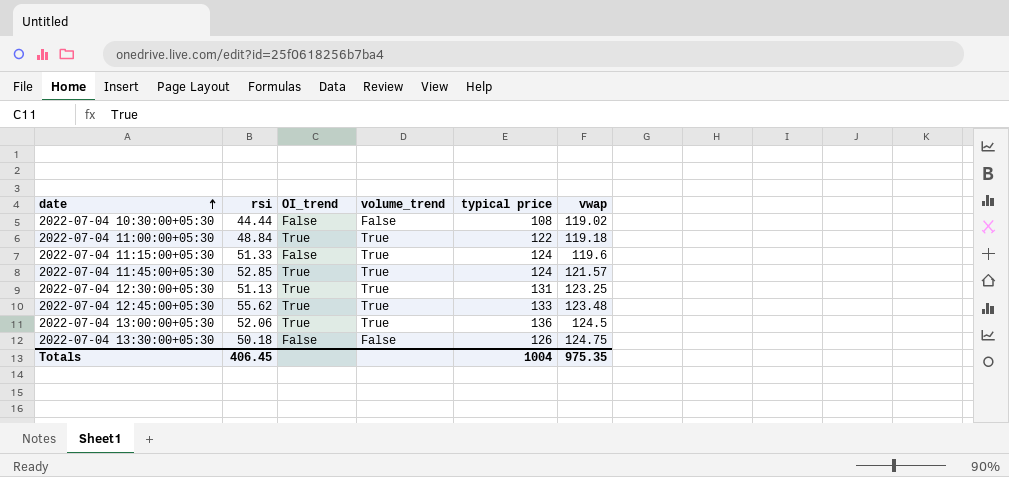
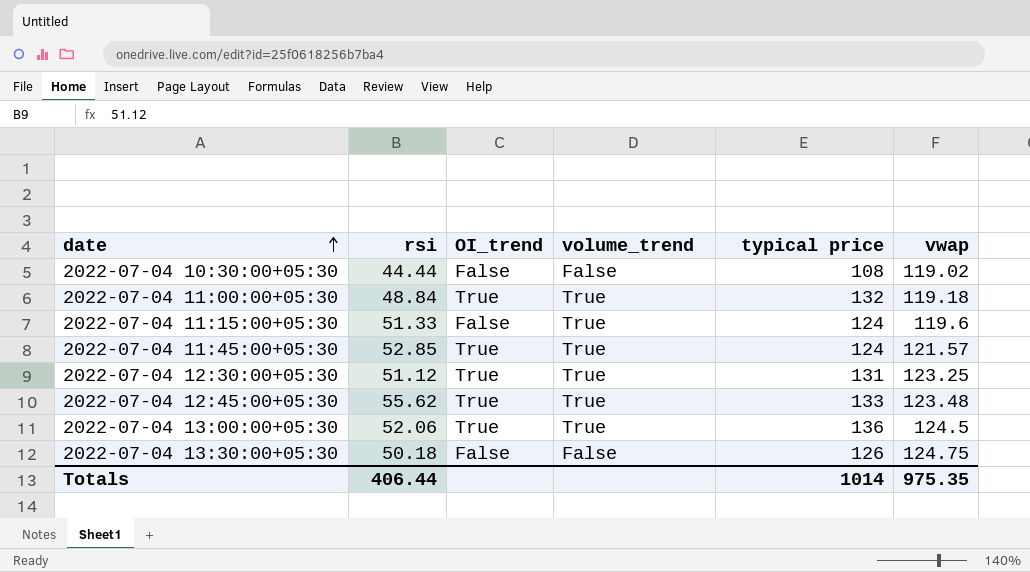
2022-07-04 11:00:00+05:30 | typical price: 122 -> 132
2022-07-04 12:30:00+05:30 | rsi: 51.13 -> 51.12
Totals | rsi: 406.45 -> 406.44
Totals | typical price: 1004 -> 1014

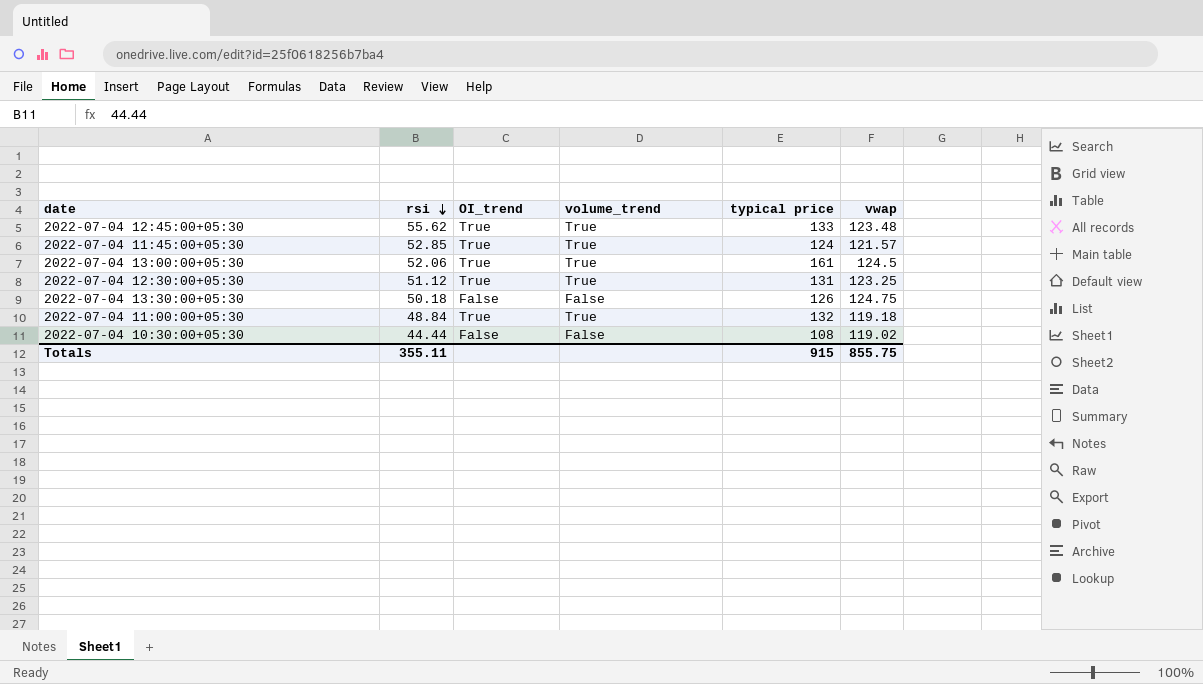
row order: date ascending -> rsi descending
row 2022-07-04 11:15:00+05:30: 51.33 | False | True | 124 | 119.6 -> none
2022-07-04 13:00:00+05:30 | typical price: 136 -> 161
Totals | rsi: 406.44 -> 355.11
Totals | typical price: 1014 -> 915
Totals | vwap: 975.35 -> 855.75

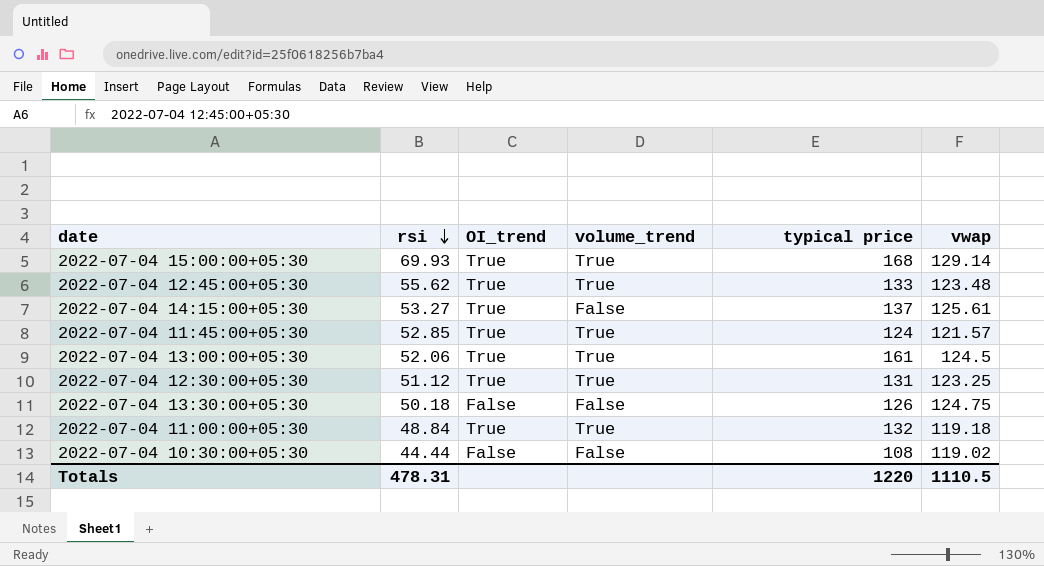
row 2022-07-04 15:00:00+05:30: none -> 69.93 | True | True | 168 | 129.14
row 2022-07-04 14:15:00+05:30: none -> 53.27 | True | False | 137 | 125.61
Totals | rsi: 355.11 -> 478.31
Totals | typical price: 915 -> 1220
Totals | vwap: 855.75 -> 1110.5

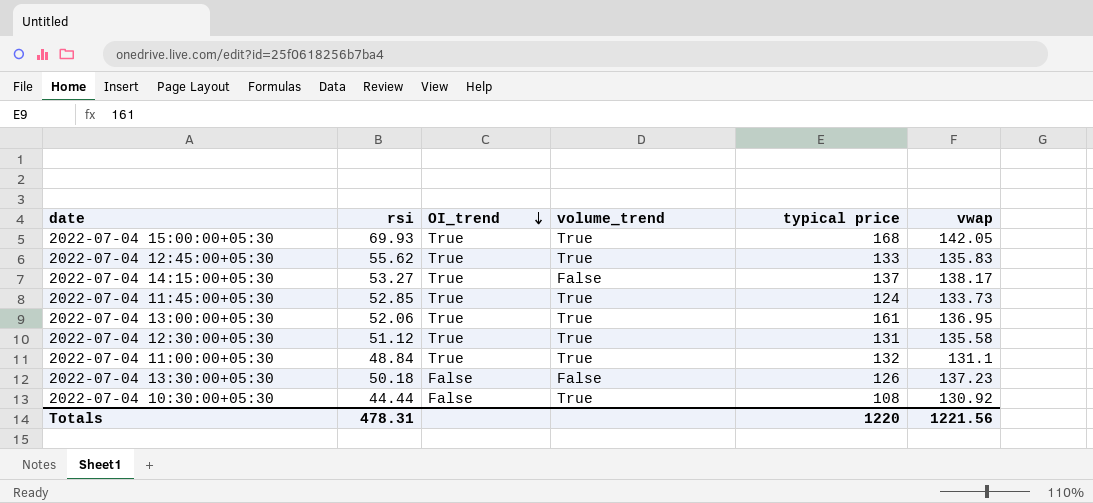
row order: rsi descending -> OI_trend descending
2022-07-04 15:00:00+05:30 | vwap: 129.14 -> 142.05
2022-07-04 12:45:00+05:30 | vwap: 123.48 -> 135.83
2022-07-04 14:15:00+05:30 | vwap: 125.61 -> 138.17
2022-07-04 11:45:00+05:30 | vwap: 121.57 -> 133.73
2022-07-04 13:00:00+05:30 | vwap: 124.5 -> 136.95
2022-07-04 12:30:00+05:30 | vwap: 123.25 -> 135.58
2022-07-04 11:00:00+05:30 | vwap: 119.18 -> 131.1
2022-07-04 13:30:00+05:30 | vwap: 124.75 -> 137.23
2022-07-04 10:30:00+05:30 | volume_trend: False -> True
2022-07-04 10:30:00+05:30 | vwap: 119.02 -> 130.92
Totals | vwap: 1110.5 -> 1221.56

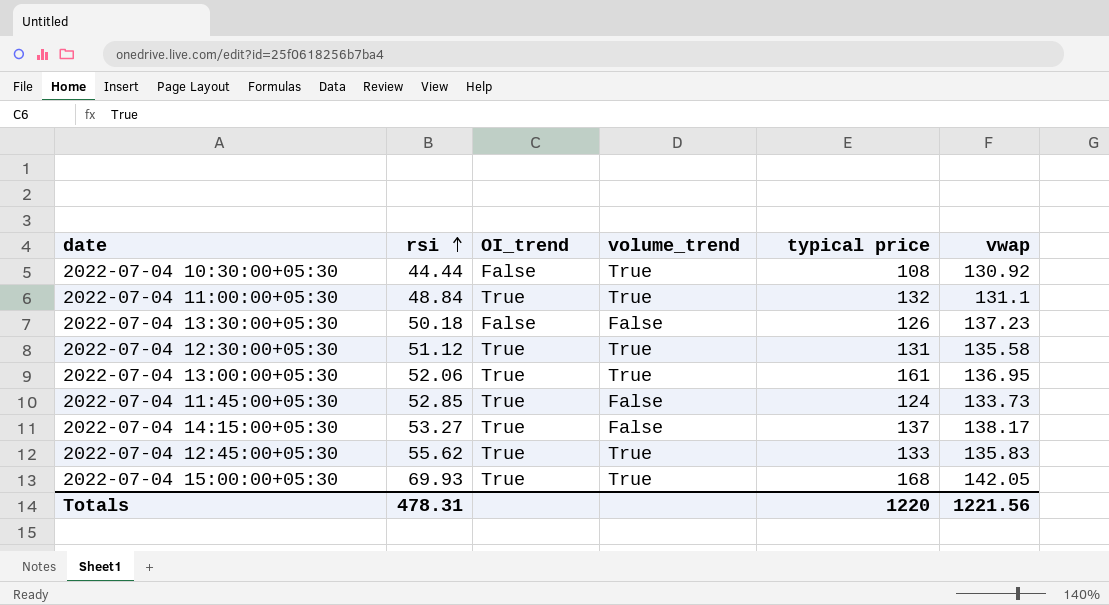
row order: OI_trend descending -> rsi ascending
2022-07-04 11:45:00+05:30 | volume_trend: True -> False

